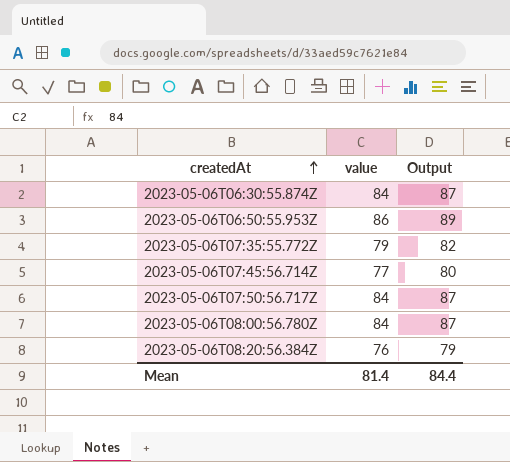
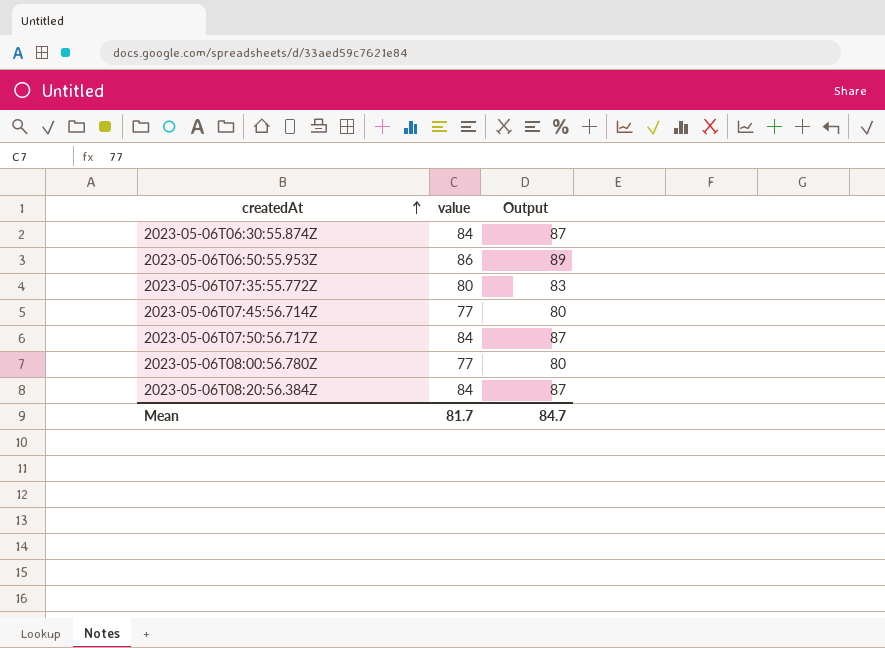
2023-05-06T07:35:55.772Z | value: 79 -> 80
2023-05-06T07:35:55.772Z | Output: 82 -> 83
2023-05-06T08:00:56.780Z | value: 84 -> 77
2023-05-06T08:00:56.780Z | Output: 87 -> 80
2023-05-06T08:20:56.384Z | value: 76 -> 84
2023-05-06T08:20:56.384Z | Output: 79 -> 87
Mean | value: 81.4 -> 81.7
Mean | Output: 84.4 -> 84.7

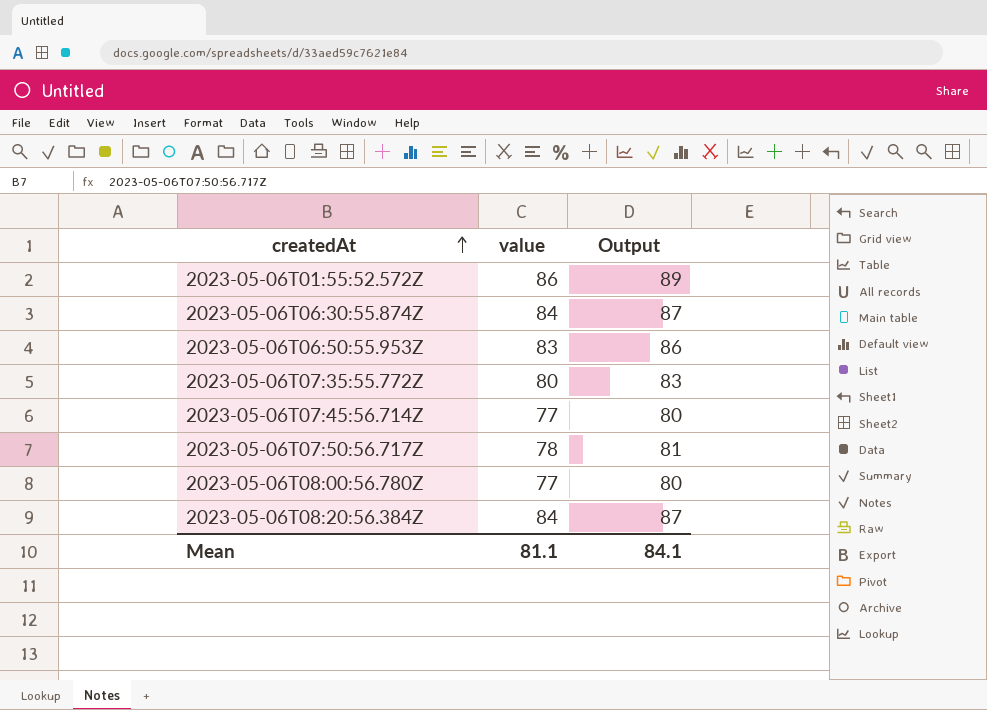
row 2023-05-06T01:55:52.572Z: none -> 86 | 89
2023-05-06T06:50:55.953Z | value: 86 -> 83
2023-05-06T06:50:55.953Z | Output: 89 -> 86
2023-05-06T07:50:56.717Z | value: 84 -> 78
2023-05-06T07:50:56.717Z | Output: 87 -> 81
Mean | value: 81.7 -> 81.1
Mean | Output: 84.7 -> 84.1

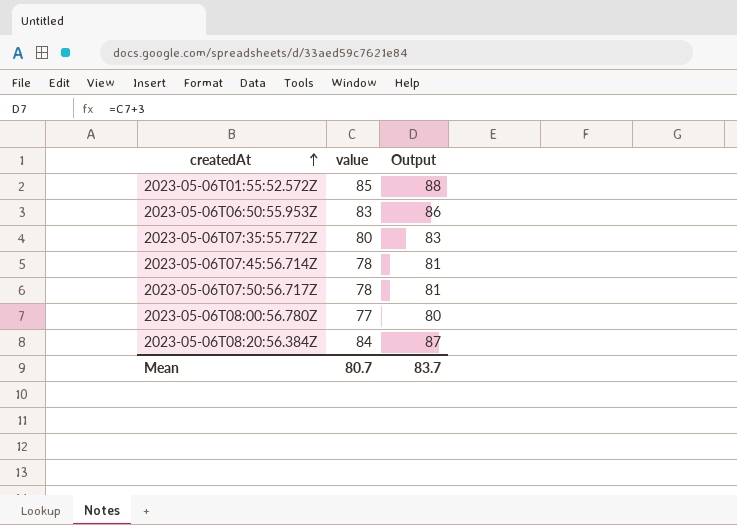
row 2023-05-06T06:30:55.874Z: 84 | 87 -> none
2023-05-06T01:55:52.572Z | value: 86 -> 85
2023-05-06T01:55:52.572Z | Output: 89 -> 88
2023-05-06T07:45:56.714Z | value: 77 -> 78
2023-05-06T07:45:56.714Z | Output: 80 -> 81
Mean | value: 81.1 -> 80.7
Mean | Output: 84.1 -> 83.7

